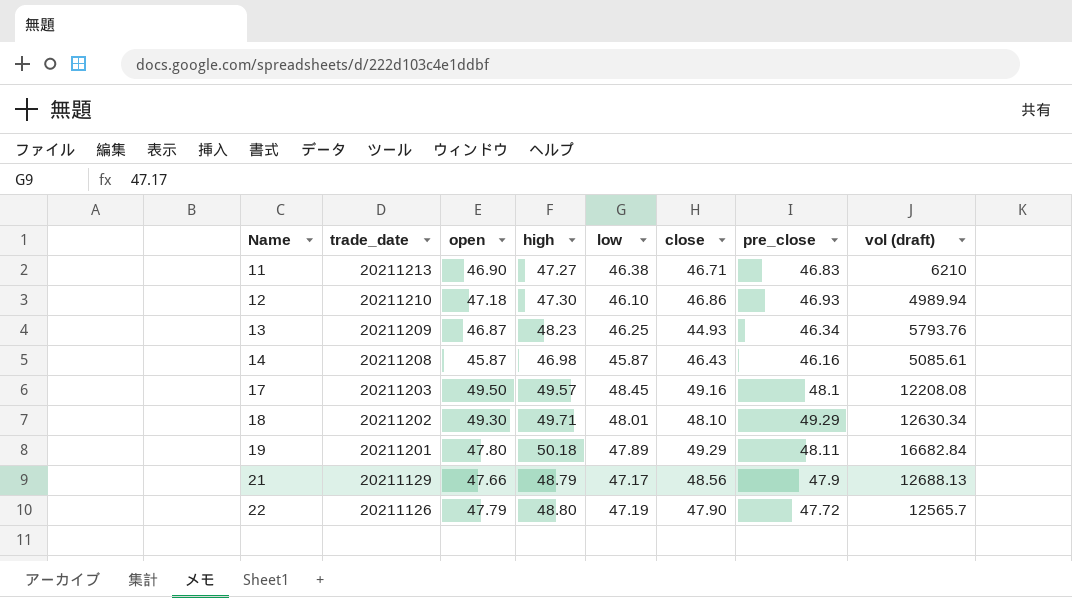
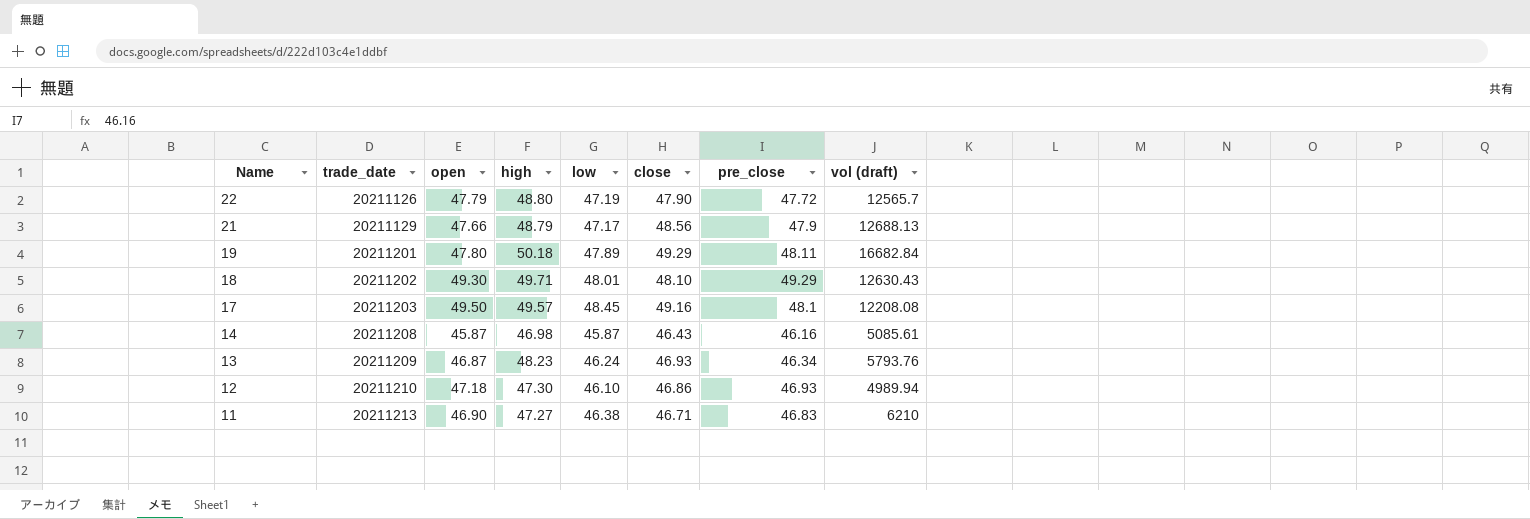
row order: Name ascending -> Name descending
18 | vol (draft): 12630.34 -> 12630.43
13 | low: 46.25 -> 46.24
13 | close: 44.93 -> 46.93

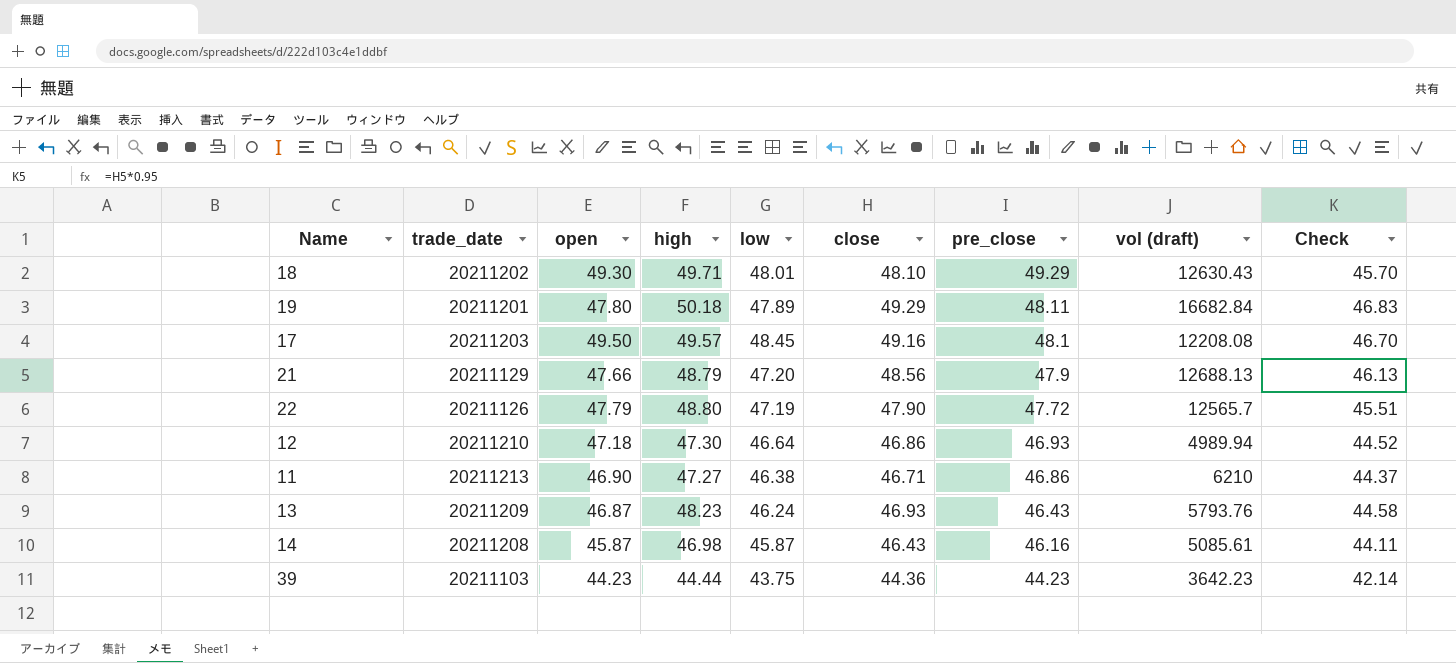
row order: Name descending -> pre_close descending
column Check | formula: none -> [close] * 0.95
21 | low: 47.17 -> 47.20
12 | low: 46.10 -> 46.64
11 | pre_close: 46.83 -> 46.86
13 | pre_close: 46.34 -> 46.43
row 39: none -> 20211103 | 44.23 | 44.44 | 43.75 | 44.36 | 44.23 | 3642.23 | 42.14

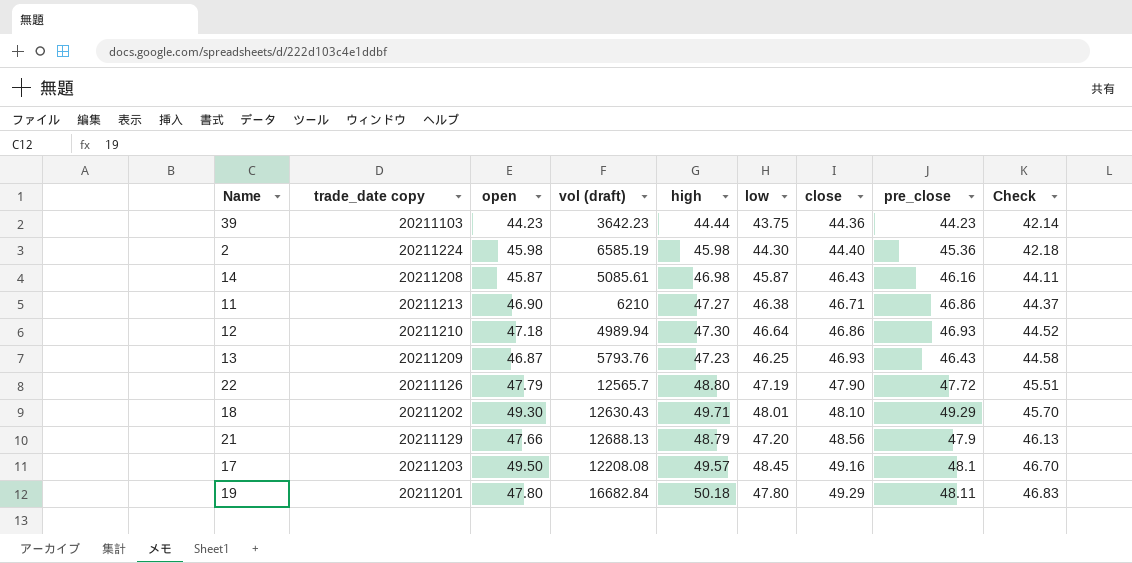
row order: pre_close descending -> close ascending
column name: trade_date -> trade_date copy
column vol (draft) | position: 8 -> 4
row 2: none -> 20211224 | 45.98 | 6585.19 | 45.98 | 44.30 | 44.40 | 45.36 | 42.18
13 | high: 48.23 -> 47.23
13 | low: 46.24 -> 46.25
19 | low: 47.89 -> 47.80

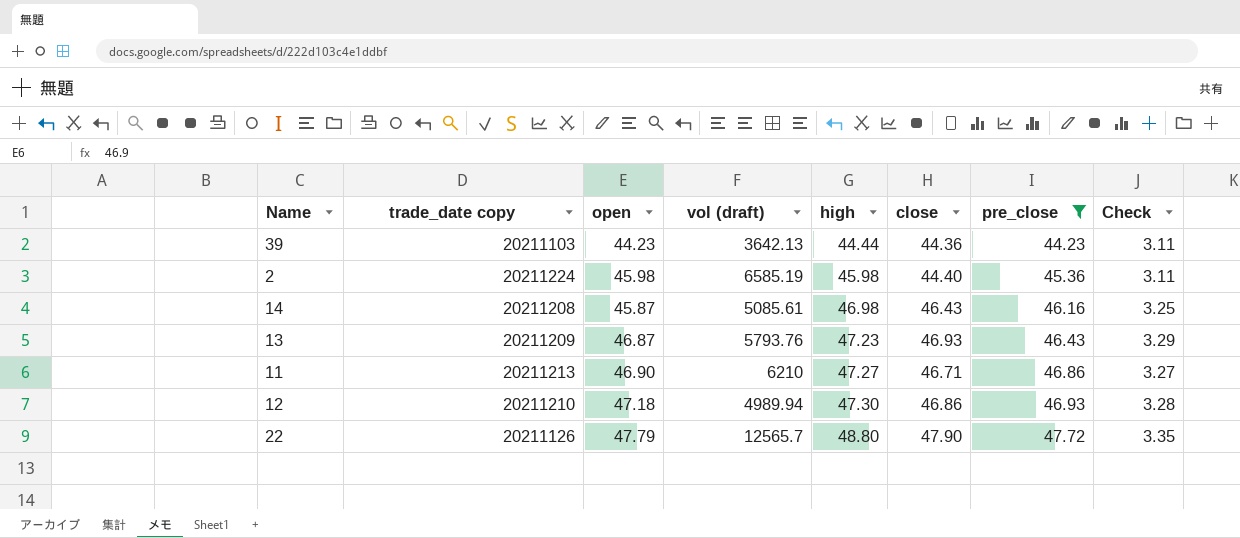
filter: none -> pre_close <= 47.72
row order: close ascending -> high ascending
column low | position: 6 -> none
column Check | formula: [close] * 0.95 -> [close] * 0.07
39 | vol (draft): 3642.23 -> 3642.13

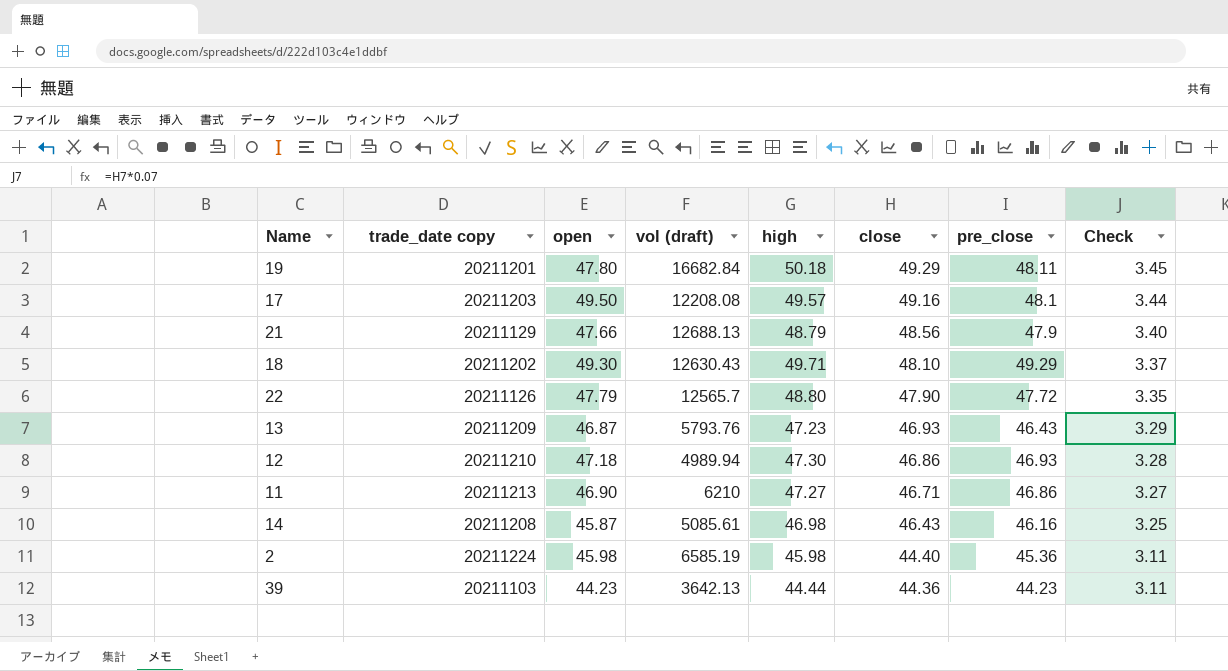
filter: pre_close <= 47.72 -> none
row order: high ascending -> close descending

